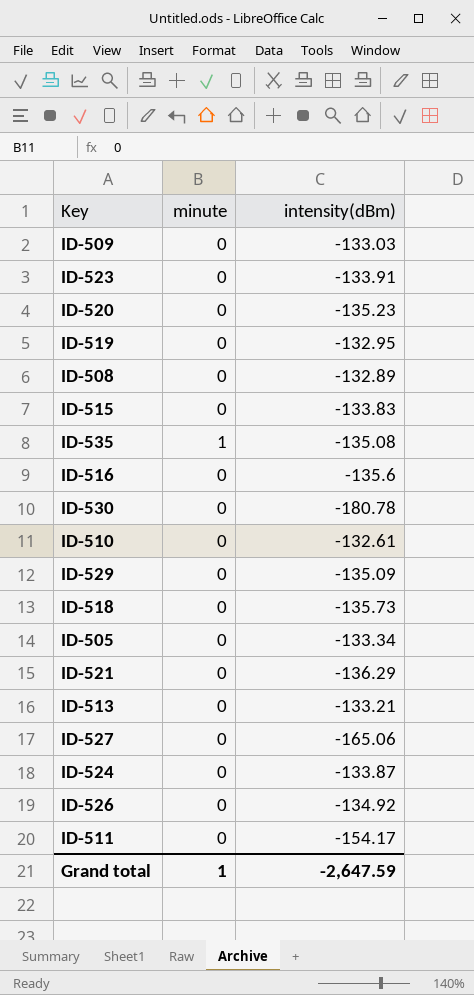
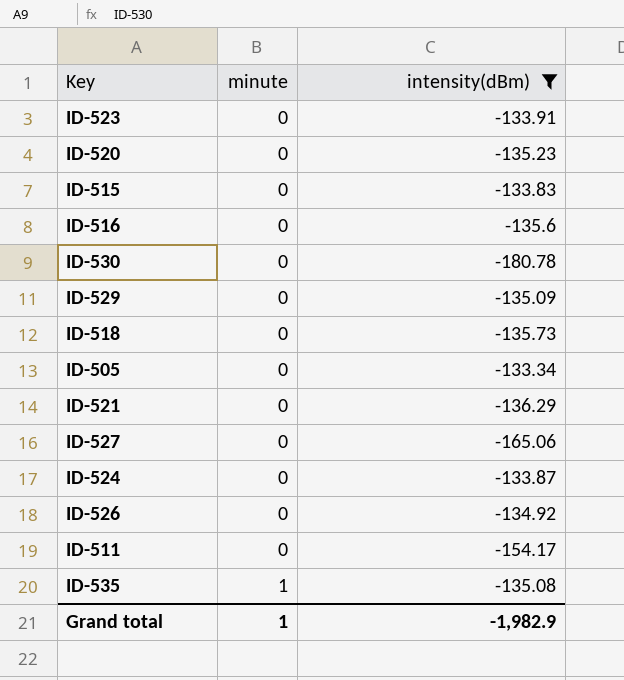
filter: none -> intensity(dBm) <= -133.34
row order: none -> minute ascending
Grand total | intensity(dBm): -2,647.59 -> -1,982.9

